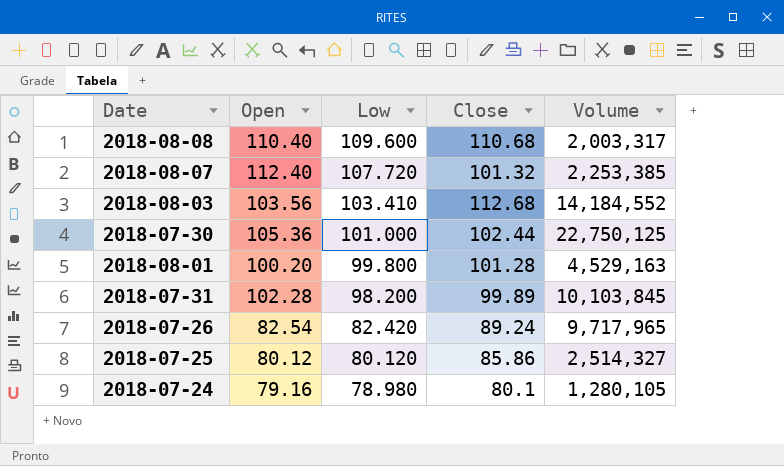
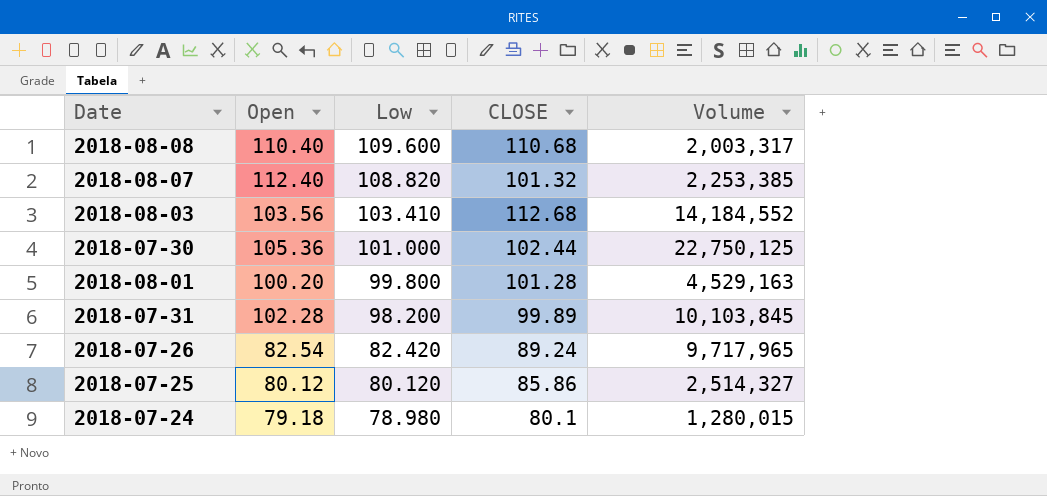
column name: Close -> CLOSE
2018-08-07 | Low: 107.720 -> 108.820
2018-07-24 | Open: 79.16 -> 79.18
2018-07-24 | Volume: 1,280,105 -> 1,280,015

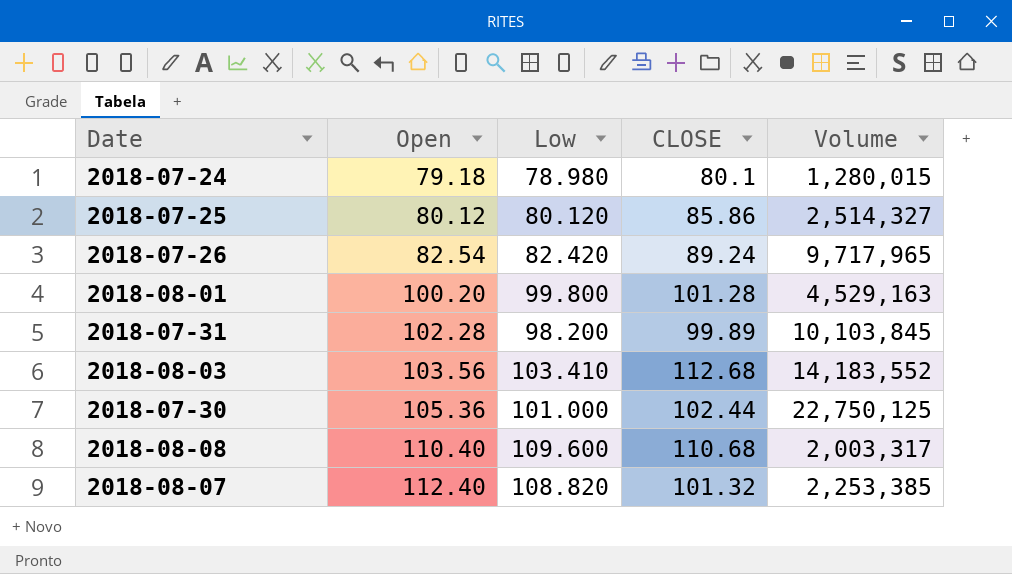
row order: Low descending -> Open ascending
2018-08-03 | Volume: 14,184,552 -> 14,183,552

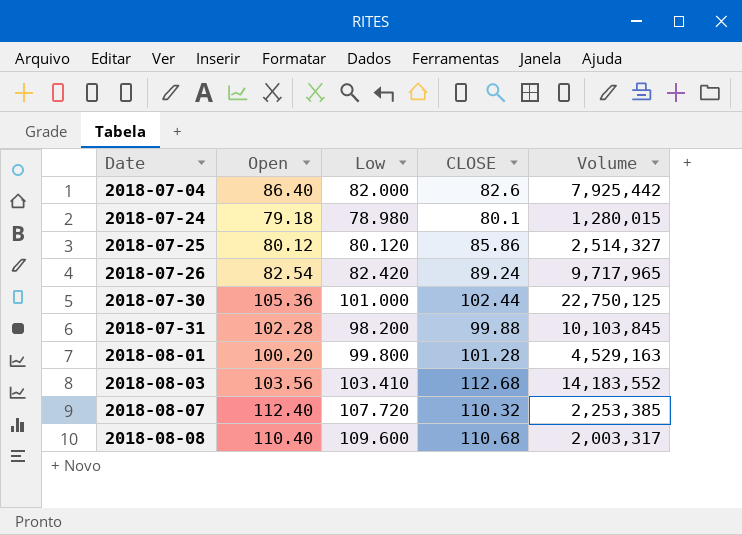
row order: Open ascending -> Date ascending
row 2018-07-04: none -> 86.40 | 82.000 | 82.6 | 7,925,442
2018-07-31 | CLOSE: 99.89 -> 99.88
2018-08-07 | Low: 108.820 -> 107.720
2018-08-07 | CLOSE: 101.32 -> 110.32

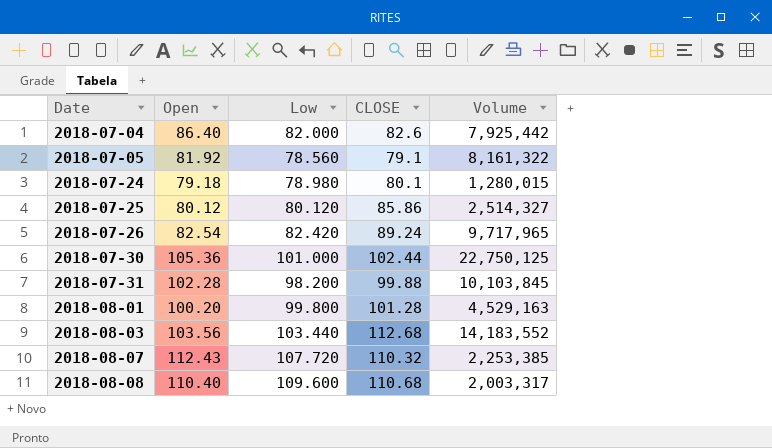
row 2018-07-05: none -> 81.92 | 78.560 | 79.1 | 8,161,322
2018-08-03 | Low: 103.410 -> 103.440
2018-08-07 | Open: 112.40 -> 112.43

